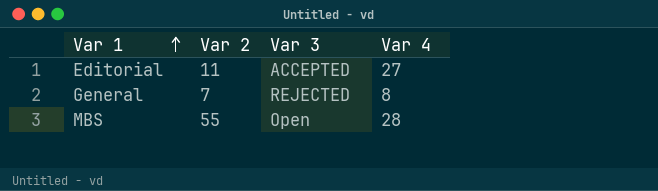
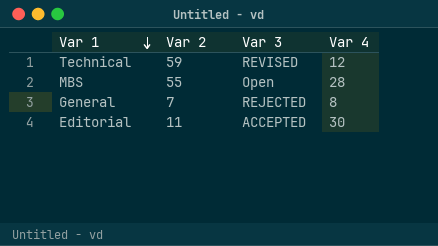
row order: Var 1 ascending -> Var 1 descending
row Technical: none -> 59 | REVISED | 12
Editorial | Var 4: 27 -> 30

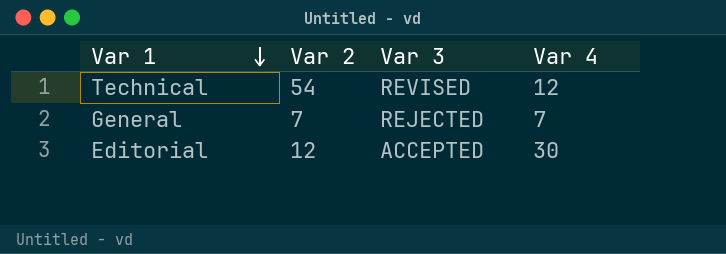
row MBS: 55 | Open | 28 -> none
Technical | Var 2: 59 -> 54
General | Var 4: 8 -> 7
Editorial | Var 2: 11 -> 12

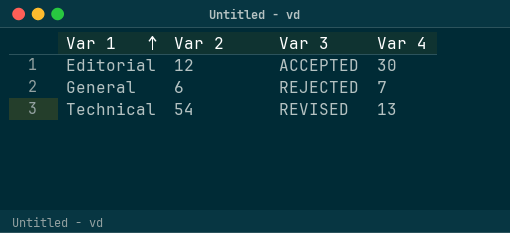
row order: Var 1 descending -> Var 1 ascending
General | Var 2: 7 -> 6
Technical | Var 4: 12 -> 13

